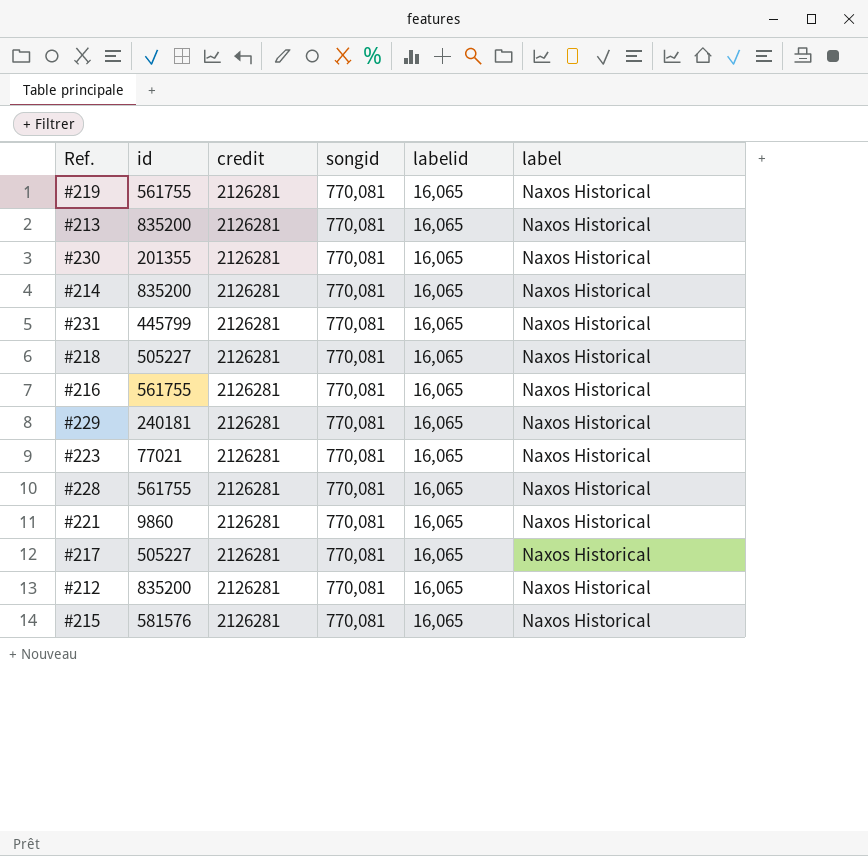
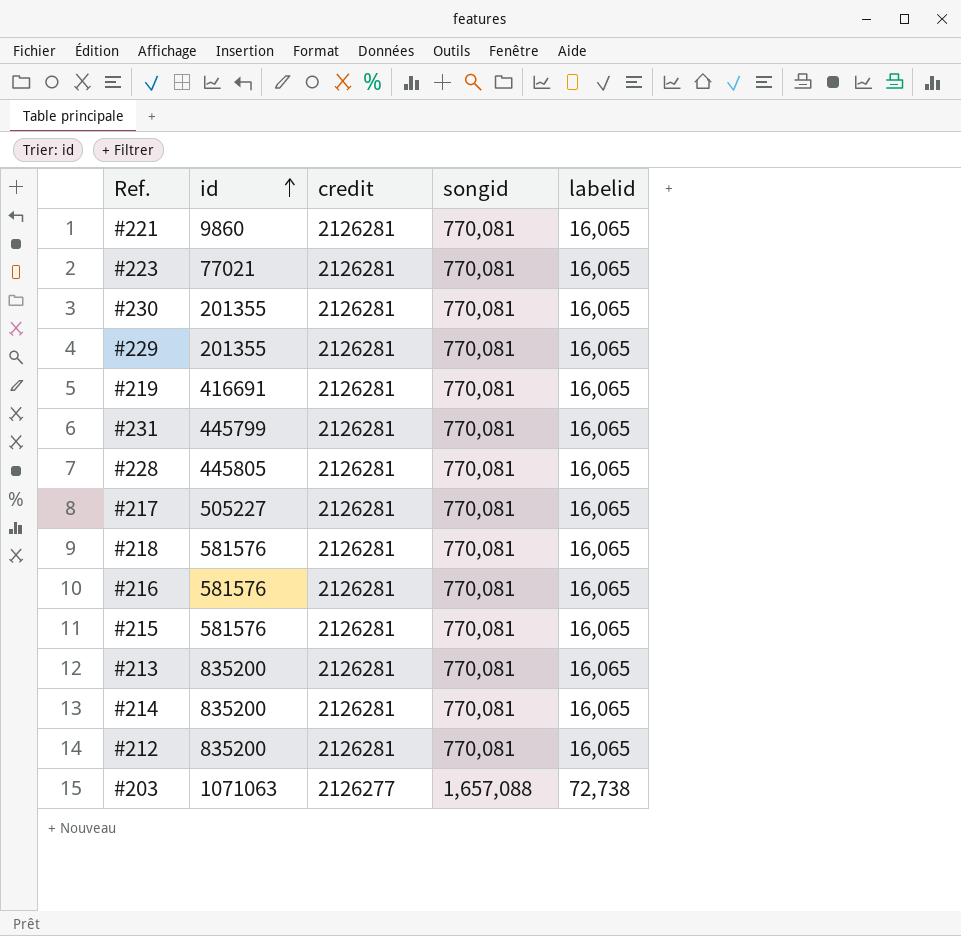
row order: none -> id ascending
column label | position: 6 -> none
#229 | id: 240181 -> 201355
#219 | id: 561755 -> 416691
#228 | id: 561755 -> 445805
#218 | id: 505227 -> 581576
#216 | id: 561755 -> 581576
row #203: none -> 1071063 | 2126277 | 1,657,088 | 72,738

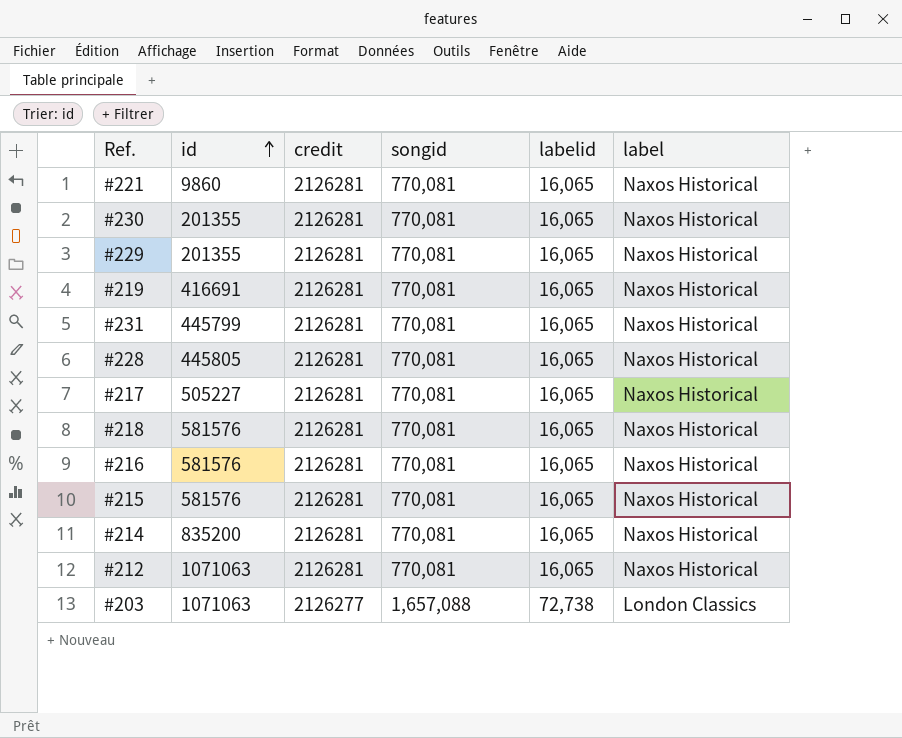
column label | position: none -> 6
row #223: 77021 | 2126281 | 770,081 | 16,065 -> none
row #213: 835200 | 2126281 | 770,081 | 16,065 -> none
#212 | id: 835200 -> 1071063

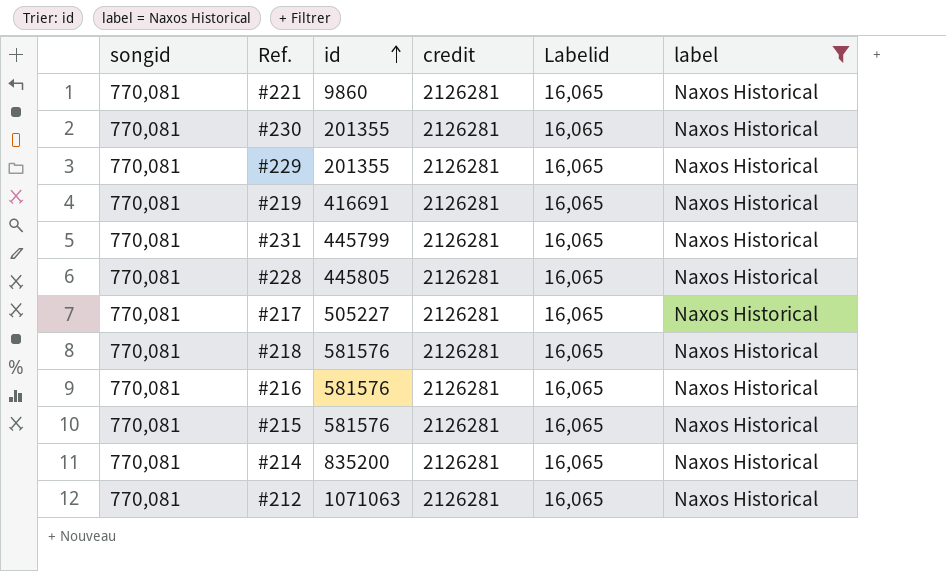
filter: none -> label = Naxos Historical
column songid | position: 4 -> 1
column name: labelid -> Labelid

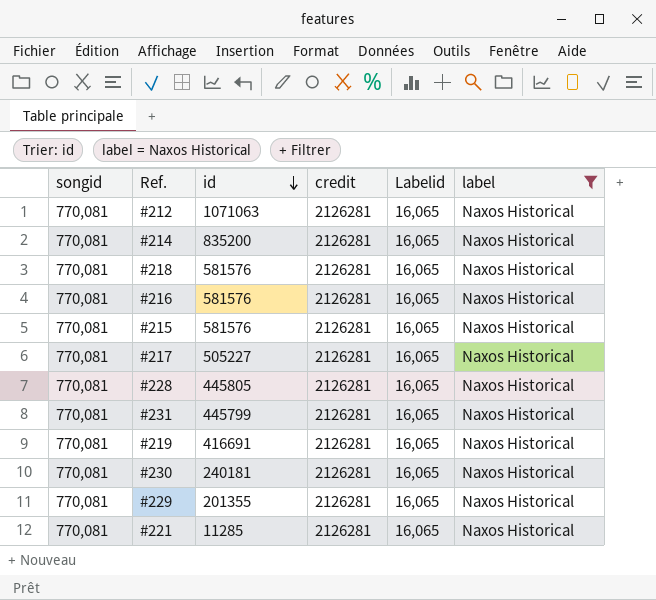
row order: id ascending -> id descending
#230 | id: 201355 -> 240181
#221 | id: 9860 -> 11285

